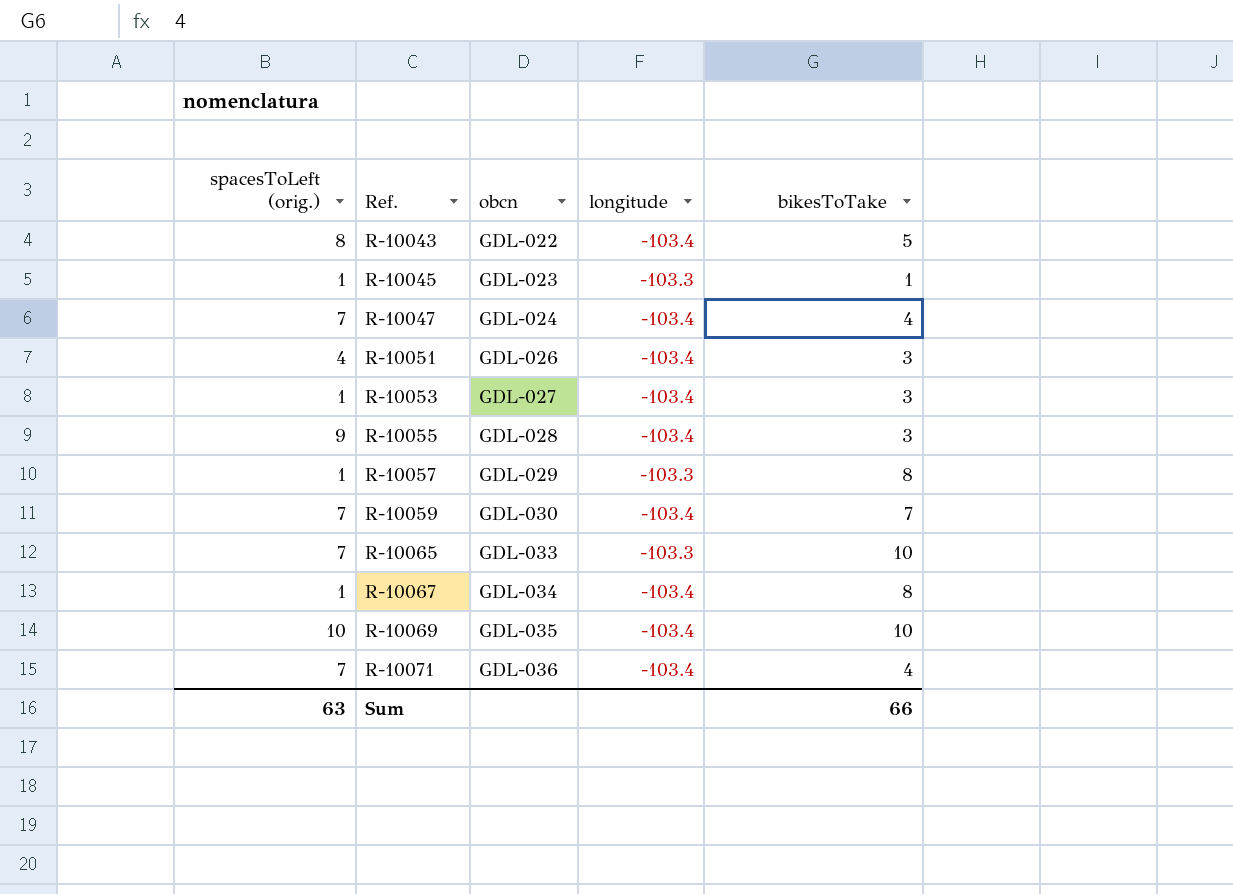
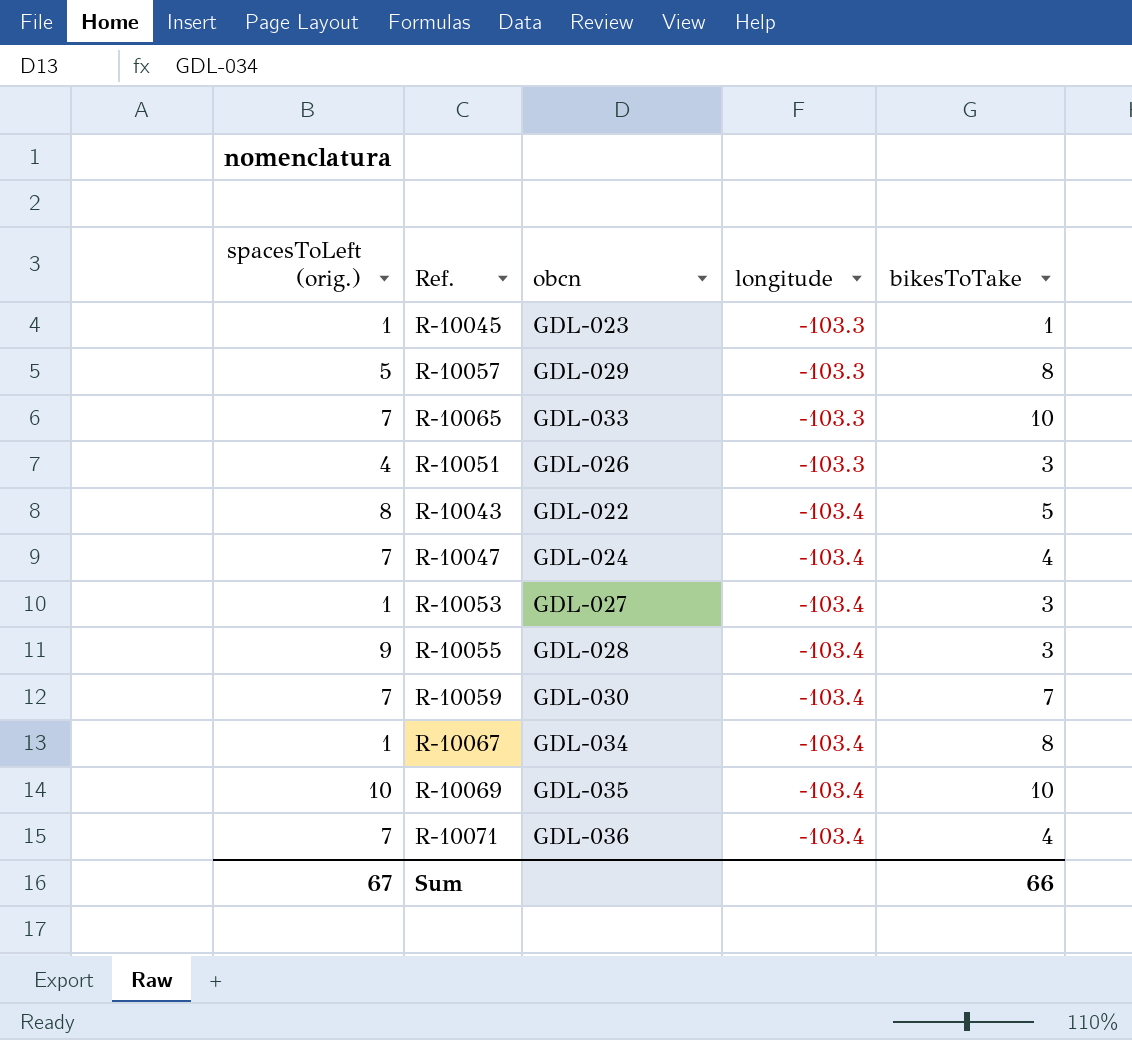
row order: Ref. ascending -> longitude descending
R-10057 | spacesToLeft (orig.): 1 -> 5
R-10051 | longitude: -103.4 -> -103.3
Sum | spacesToLeft (orig.): 63 -> 67

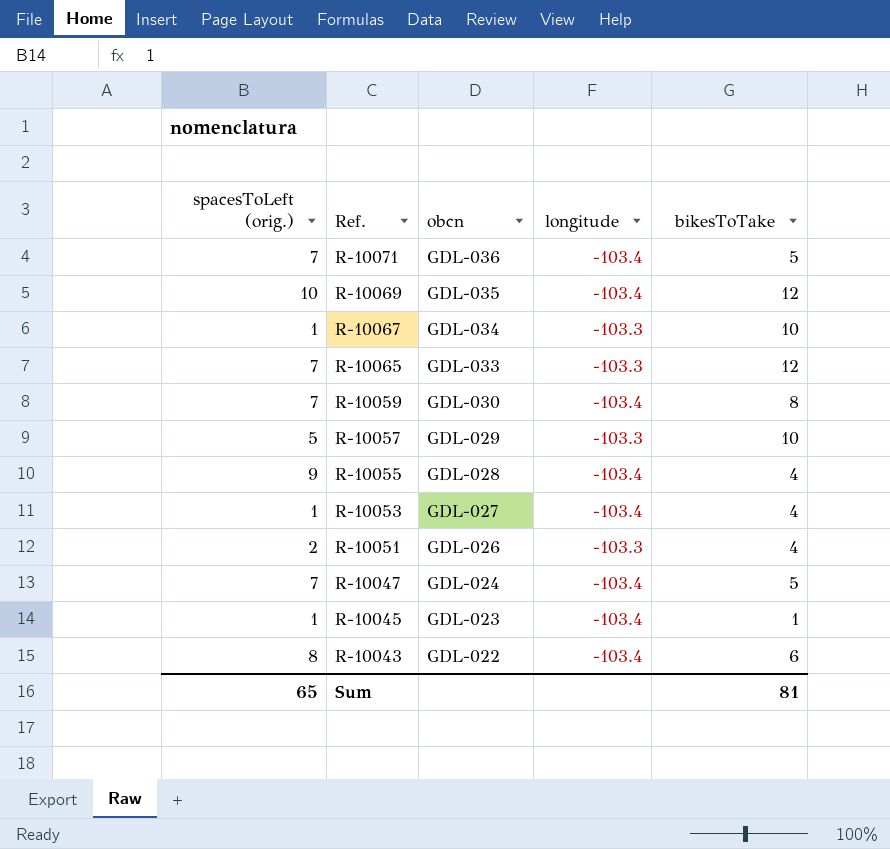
row order: longitude descending -> Ref. descending
R-10071 | bikesToTake: 4 -> 5
R-10069 | bikesToTake: 10 -> 12
R-10067 | longitude: -103.4 -> -103.3
R-10067 | bikesToTake: 8 -> 10
R-10065 | bikesToTake: 10 -> 12
R-10059 | bikesToTake: 7 -> 8
R-10057 | bikesToTake: 8 -> 10
R-10055 | bikesToTake: 3 -> 4
R-10053 | bikesToTake: 3 -> 4
R-10051 | spacesToLeft (orig.): 4 -> 2
R-10051 | bikesToTake: 3 -> 4
R-10047 | bikesToTake: 4 -> 5
R-10045 | longitude: -103.3 -> -103.4
R-10043 | bikesToTake: 5 -> 6
Sum | spacesToLeft (orig.): 67 -> 65
Sum | bikesToTake: 66 -> 81

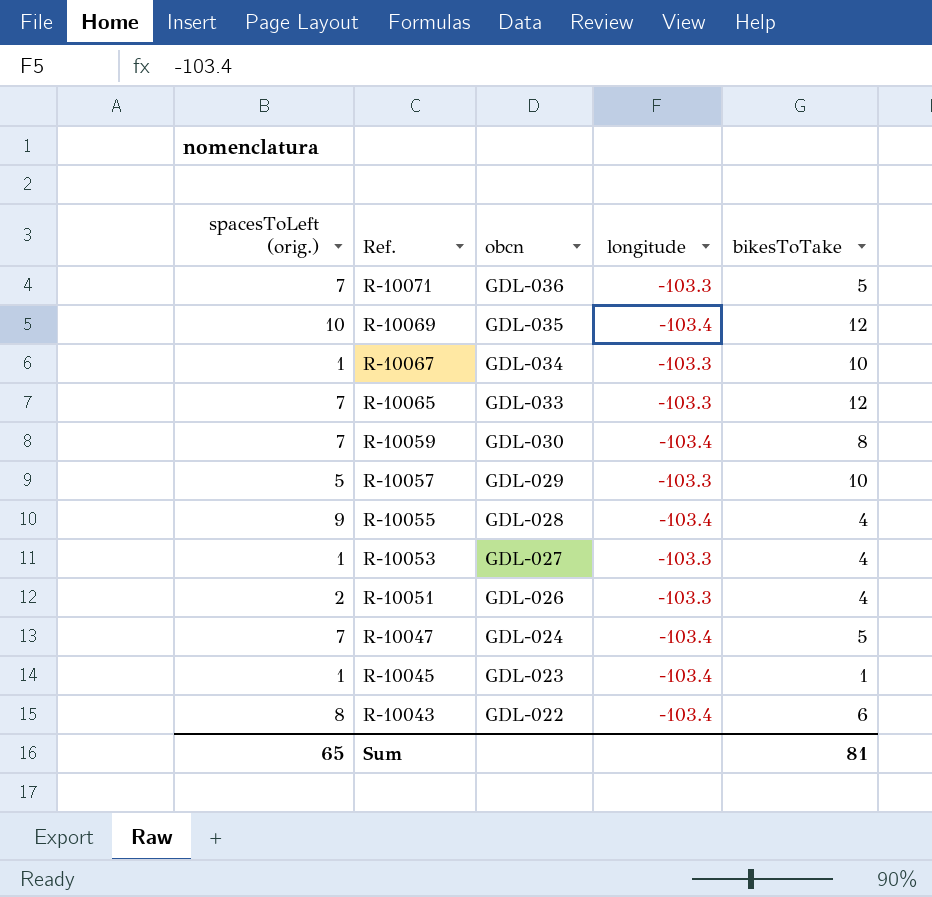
R-10071 | longitude: -103.4 -> -103.3
R-10053 | longitude: -103.4 -> -103.3

